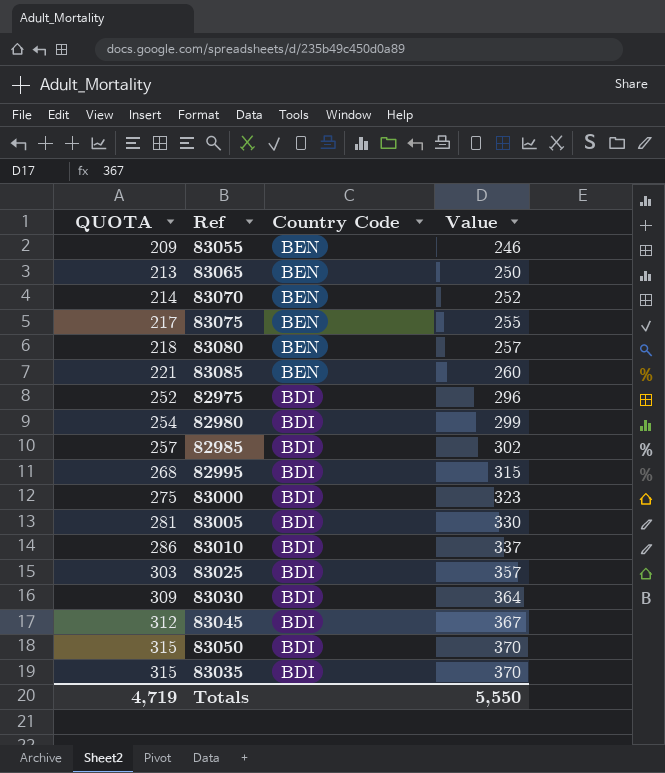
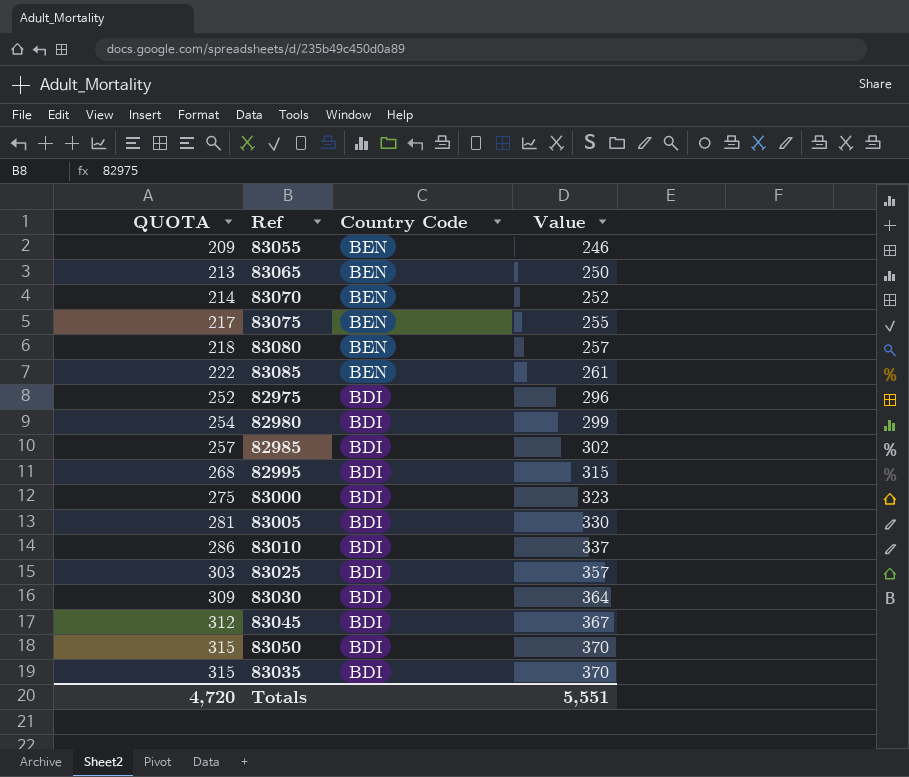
83085 | QUOTA: 221 -> 222
83085 | Value: 260 -> 261
Totals | QUOTA: 4,719 -> 4,720
Totals | Value: 5,550 -> 5,551

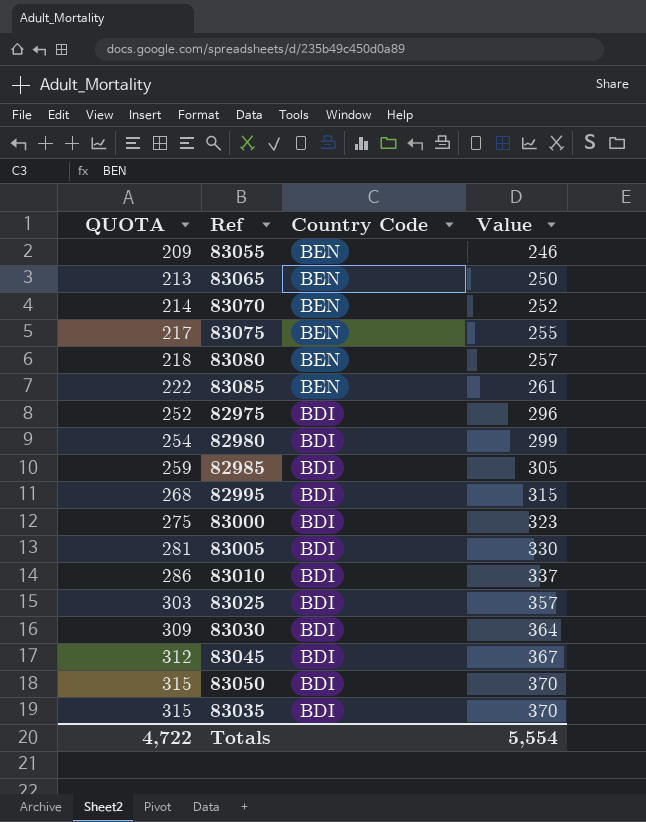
82985 | QUOTA: 257 -> 259
82985 | Value: 302 -> 305
Totals | QUOTA: 4,720 -> 4,722
Totals | Value: 5,551 -> 5,554

